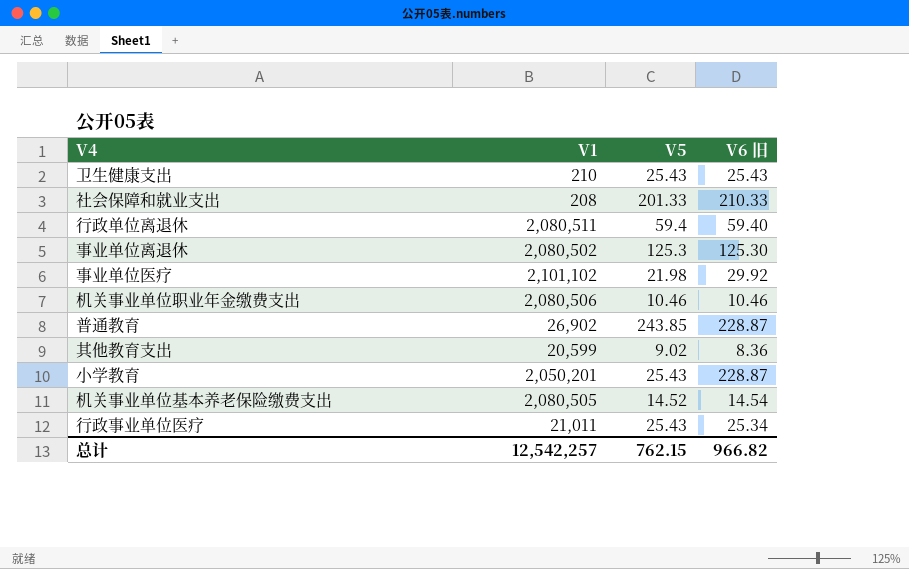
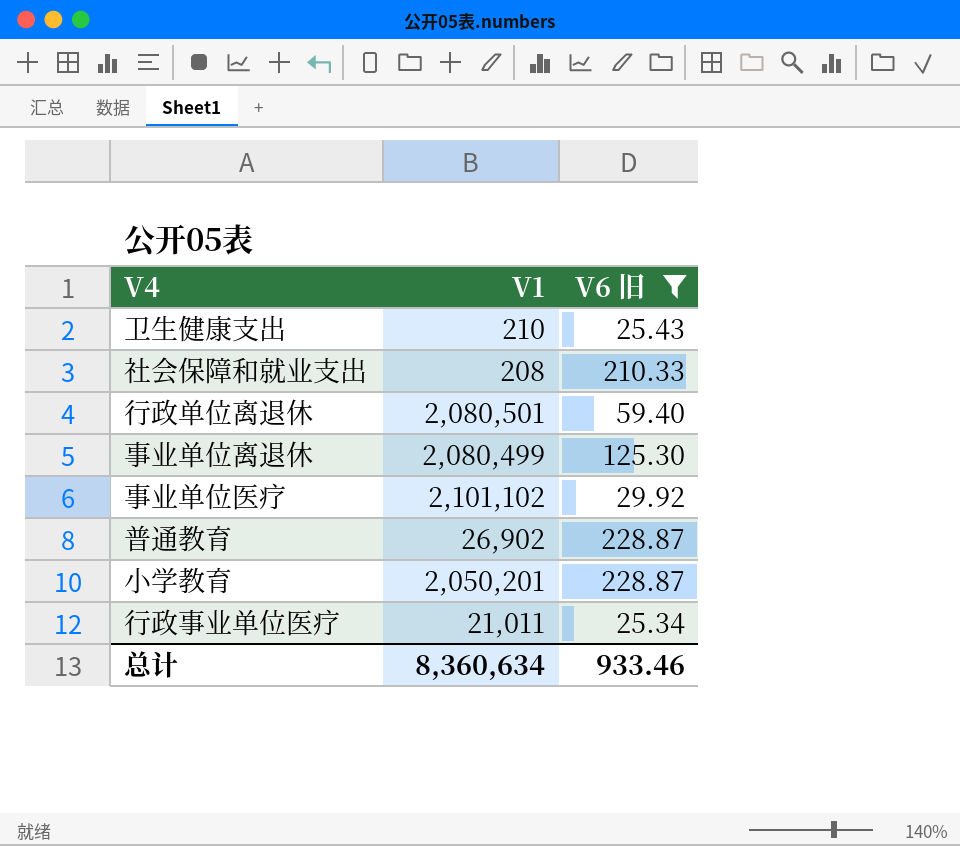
filter: none -> V6 旧 >= 25.34
column V5 | position: 3 -> none
行政单位离退休 | V1: 2,080,511 -> 2,080,501
事业单位离退休 | V1: 2,080,502 -> 2,080,499
总计 | V1: 12,542,257 -> 8,360,634
总计 | V6 旧: 966.82 -> 933.46

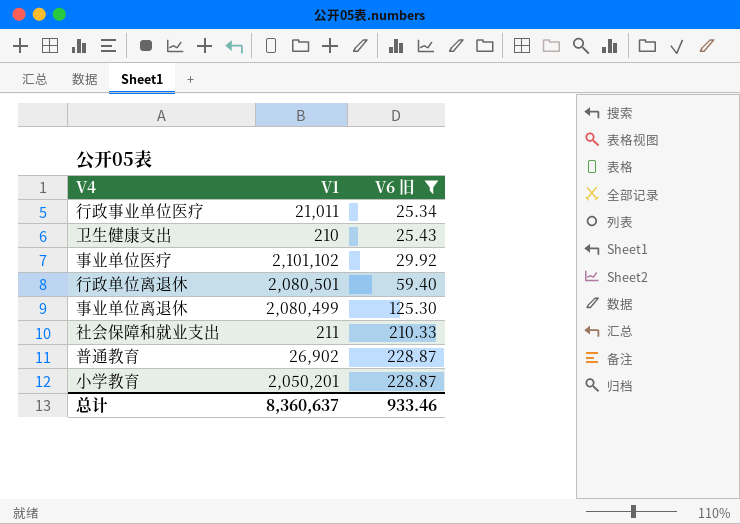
row order: none -> V6 旧 ascending
社会保障和就业支出 | V1: 208 -> 211
总计 | V1: 8,360,634 -> 8,360,637

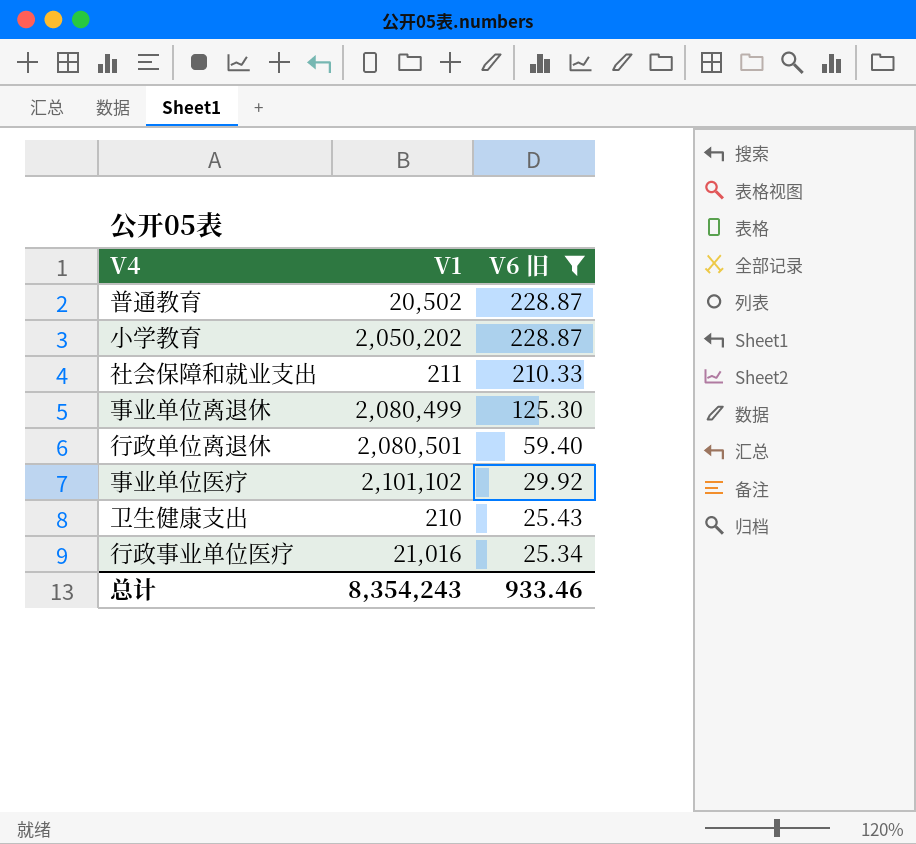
row order: V6 旧 ascending -> V6 旧 descending
普通教育 | V1: 26,902 -> 20,502
小学教育 | V1: 2,050,201 -> 2,050,202
行政事业单位医疗 | V1: 21,011 -> 21,016
总计 | V1: 8,360,637 -> 8,354,243

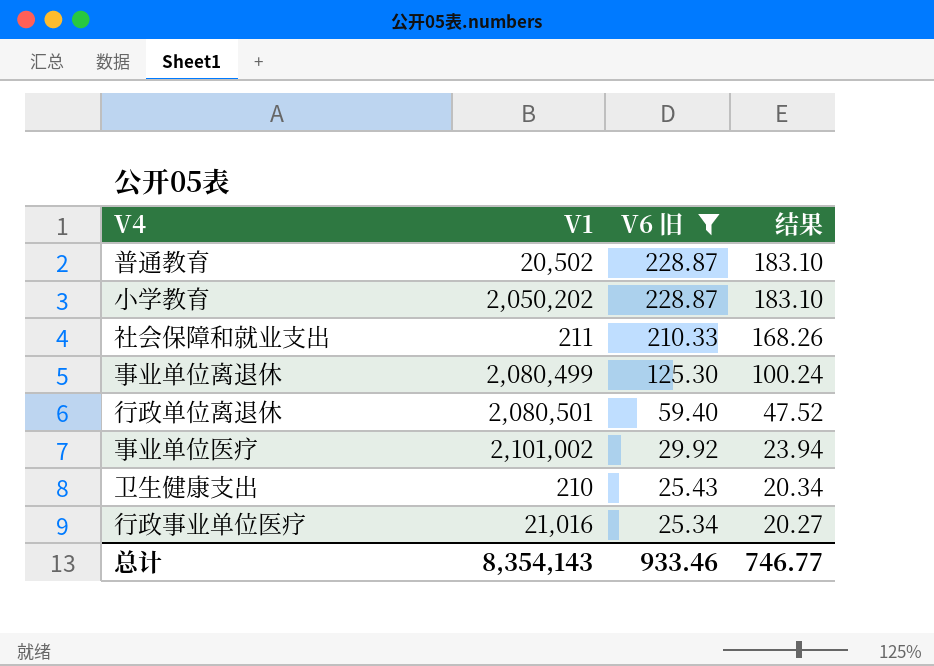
column 结果 | formula: none -> [V6 旧] * 0.8
事业单位医疗 | V1: 2,101,102 -> 2,101,002
总计 | V1: 8,354,243 -> 8,354,143

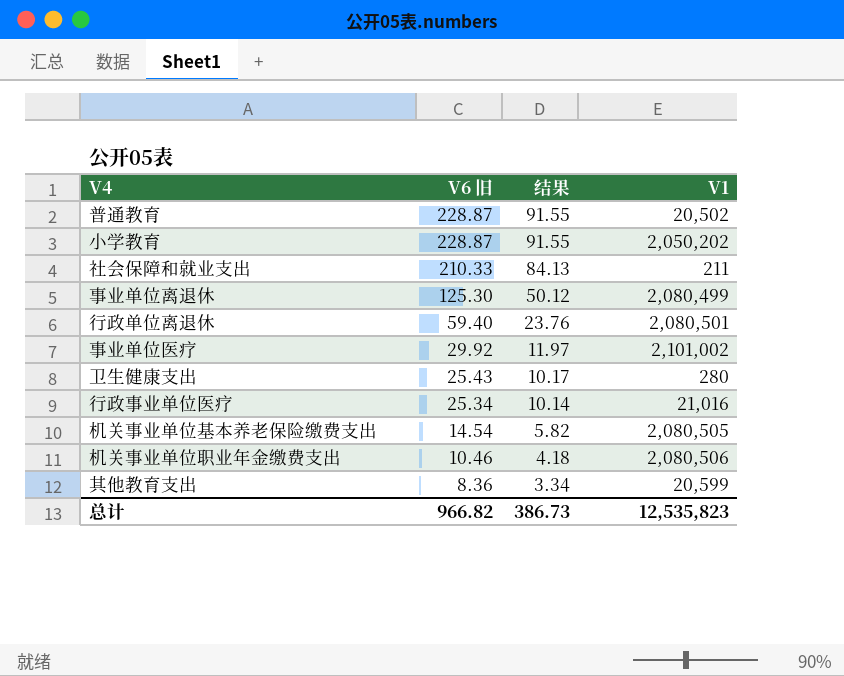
filter: V6 旧 >= 25.34 -> none
column 结果 | formula: [V6 旧] * 0.8 -> [V6 旧] * 0.4
column V1 | position: 2 -> 4
卫生健康支出 | V1: 210 -> 280
总计 | V6 旧: 933.46 -> 966.82
总计 | 结果: 746.77 -> 386.73
总计 | V1: 8,354,143 -> 12,535,823

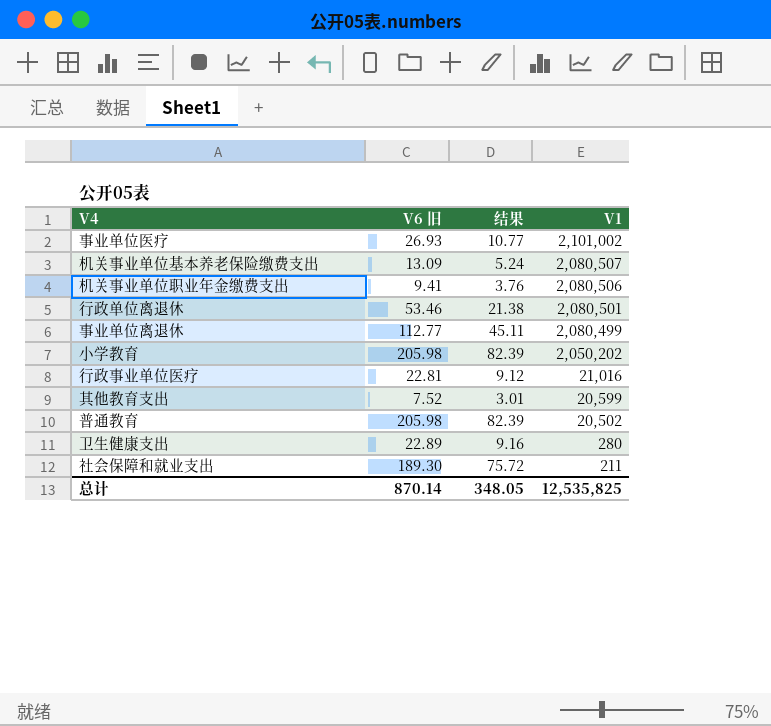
row order: V6 旧 descending -> V1 descending
事业单位医疗 | V6 旧: 29.92 -> 26.93
事业单位医疗 | 结果: 11.97 -> 10.77
机关事业单位基本养老保险缴费支出 | V6 旧: 14.54 -> 13.09
机关事业单位基本养老保险缴费支出 | 结果: 5.82 -> 5.24
机关事业单位基本养老保险缴费支出 | V1: 2,080,505 -> 2,080,507
机关事业单位职业年金缴费支出 | V6 旧: 10.46 -> 9.41
机关事业单位职业年金缴费支出 | 结果: 4.18 -> 3.76
行政单位离退休 | V6 旧: 59.40 -> 53.46
行政单位离退休 | 结果: 23.76 -> 21.38
事业单位离退休 | V6 旧: 125.30 -> 112.77
事业单位离退休 | 结果: 50.12 -> 45.11
小学教育 | V6 旧: 228.87 -> 205.98
小学教育 | 结果: 91.55 -> 82.39
行政事业单位医疗 | V6 旧: 25.34 -> 22.81
行政事业单位医疗 | 结果: 10.14 -> 9.12
其他教育支出 | V6 旧: 8.36 -> 7.52
其他教育支出 | 结果: 3.34 -> 3.01
普通教育 | V6 旧: 228.87 -> 205.98
普通教育 | 结果: 91.55 -> 82.39
卫生健康支出 | V6 旧: 25.43 -> 22.89
卫生健康支出 | 结果: 10.17 -> 9.16
社会保障和就业支出 | V6 旧: 210.33 -> 189.30
社会保障和就业支出 | 结果: 84.13 -> 75.72
总计 | V6 旧: 966.82 -> 870.14
总计 | 结果: 386.73 -> 348.05
总计 | V1: 12,535,823 -> 12,535,825

